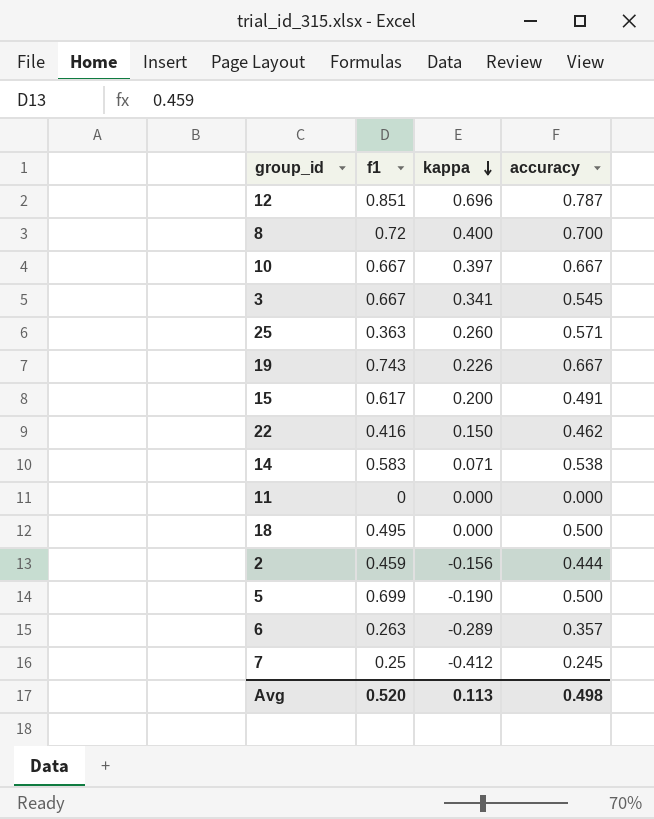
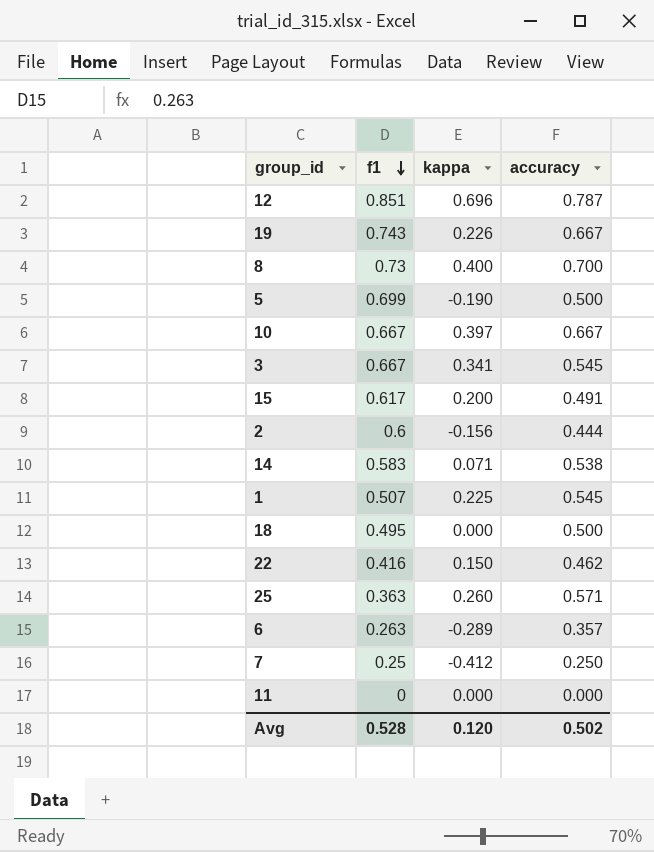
row order: kappa descending -> f1 descending
8 | f1: 0.72 -> 0.73
2 | f1: 0.459 -> 0.6
row 1: none -> 0.507 | 0.225 | 0.545
7 | accuracy: 0.245 -> 0.250
Avg | f1: 0.520 -> 0.528
Avg | kappa: 0.113 -> 0.120
Avg | accuracy: 0.498 -> 0.502

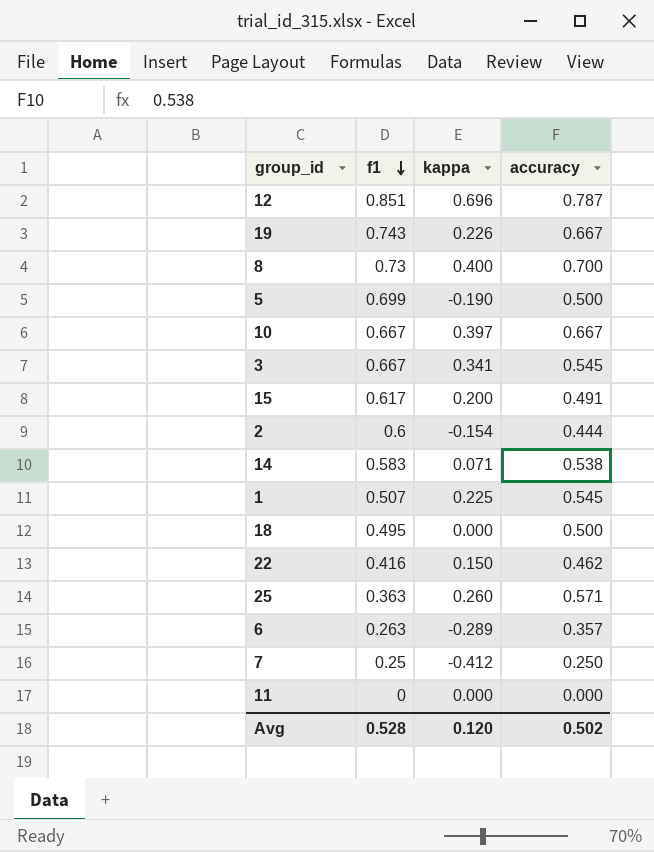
2 | kappa: -0.156 -> -0.154

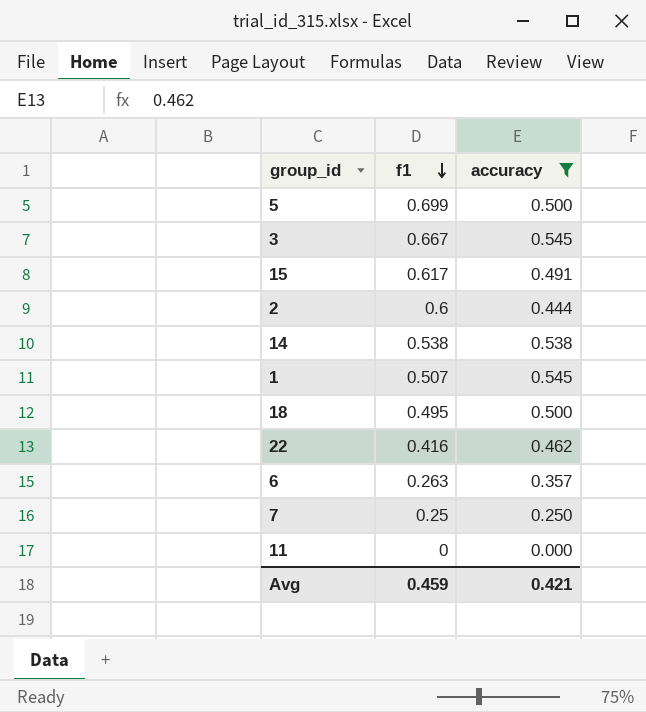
filter: none -> accuracy <= 0.545
column kappa | position: 3 -> none
14 | f1: 0.583 -> 0.538
Avg | f1: 0.528 -> 0.459
Avg | accuracy: 0.502 -> 0.421

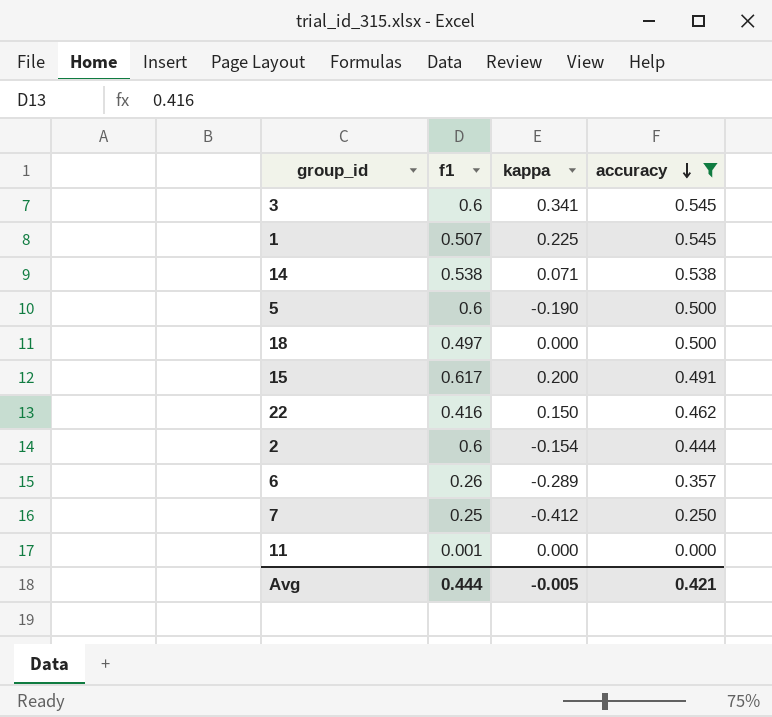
row order: f1 descending -> accuracy descending
column kappa | position: none -> 3
3 | f1: 0.667 -> 0.6
5 | f1: 0.699 -> 0.6
18 | f1: 0.495 -> 0.497
6 | f1: 0.263 -> 0.26
11 | f1: 0 -> 0.001
Avg | f1: 0.459 -> 0.444

